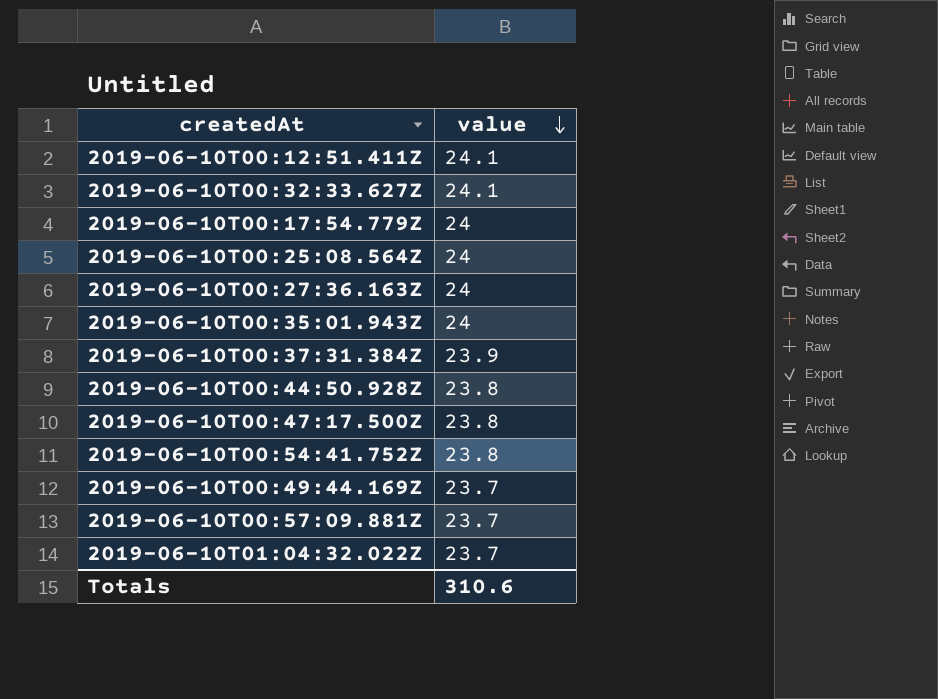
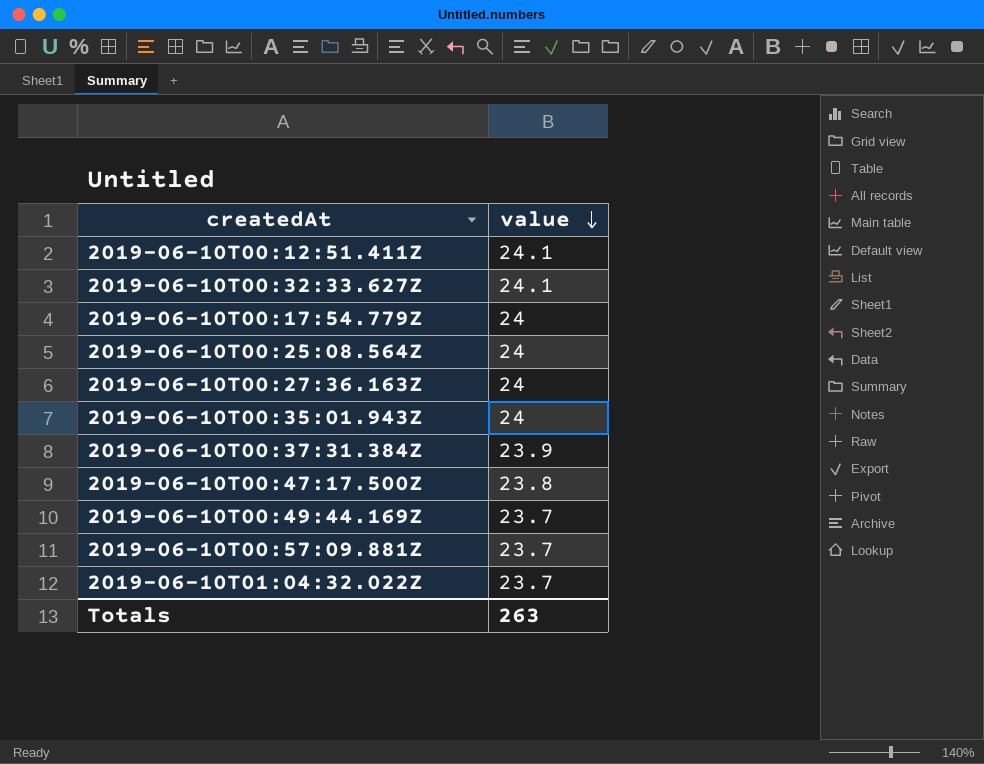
row 2019-06-10T00:44:50.928Z: 23.8 -> none
row 2019-06-10T00:54:41.752Z: 23.8 -> none
Totals | value: 310.6 -> 263

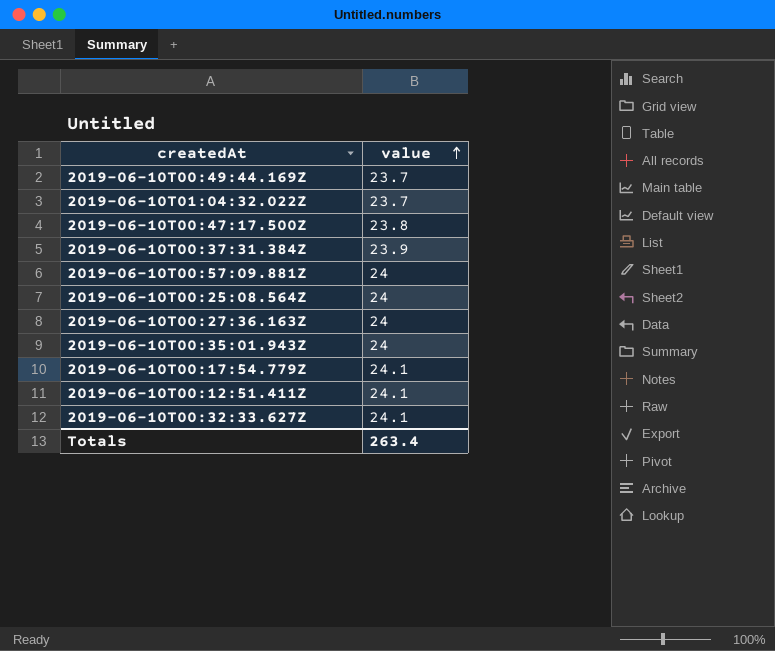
row order: value descending -> value ascending
2019-06-10T00:57:09.881Z | value: 23.7 -> 24
2019-06-10T00:17:54.779Z | value: 24 -> 24.1
Totals | value: 263 -> 263.4

